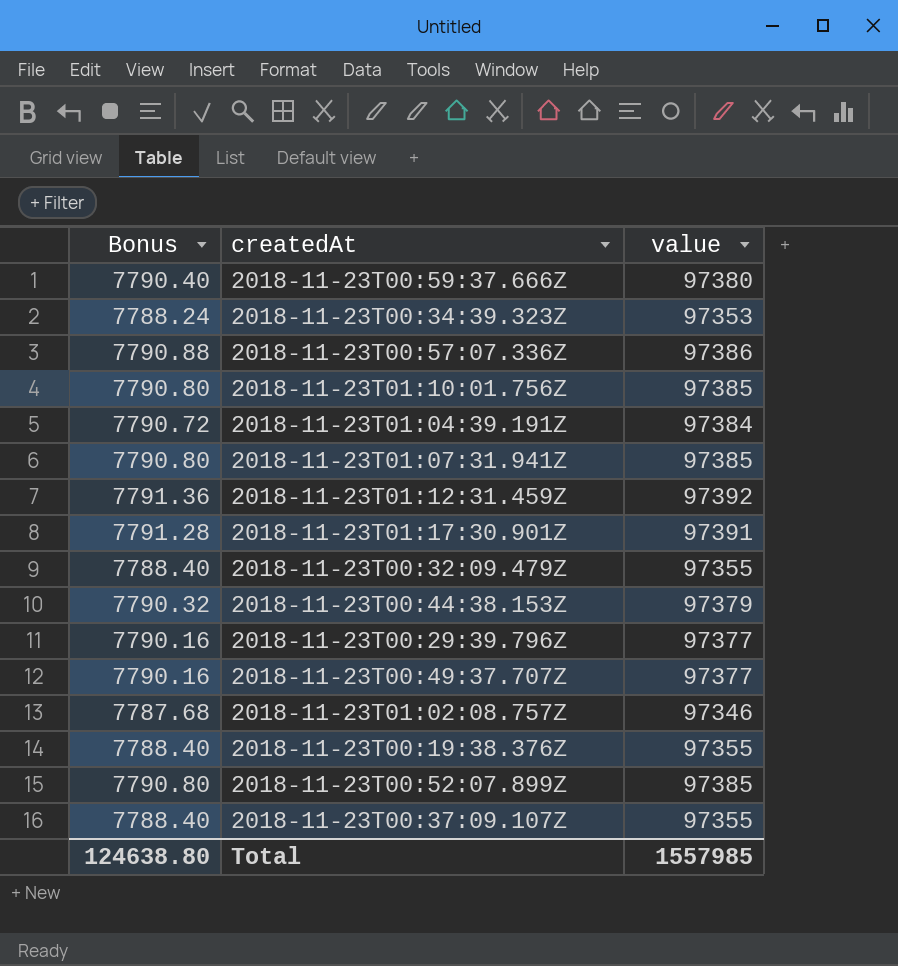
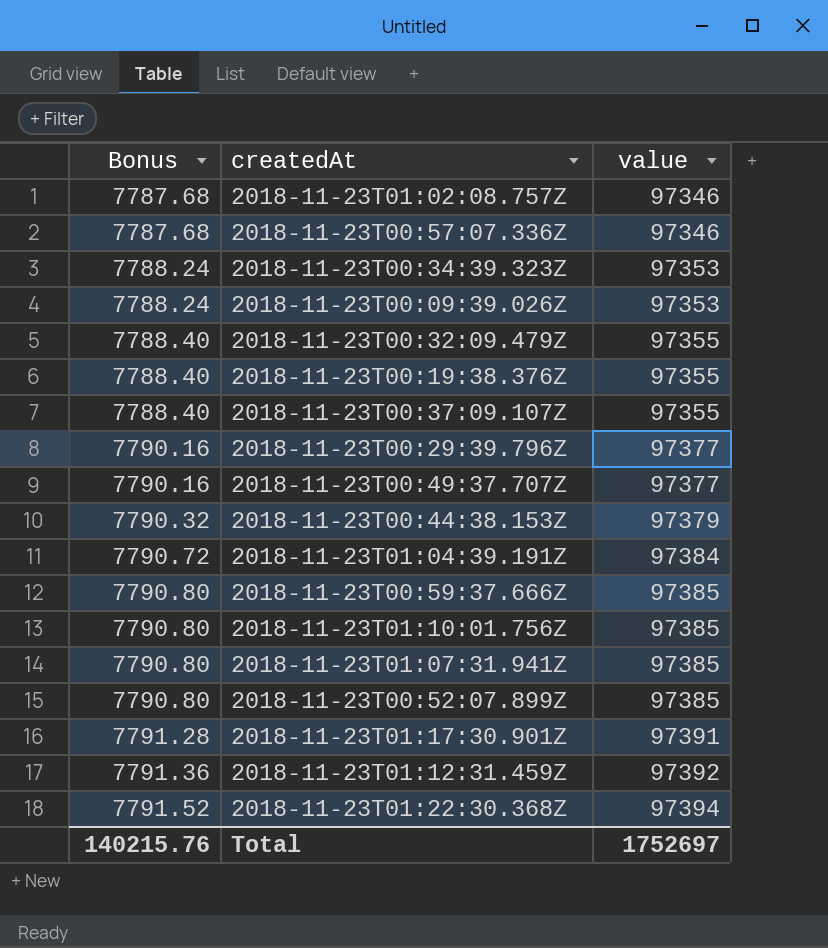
row order: none -> Bonus ascending
2018-11-23T00:57:07.336Z | Bonus: 7790.88 -> 7787.68
2018-11-23T00:57:07.336Z | value: 97386 -> 97346
row 2018-11-23T00:09:39.026Z: none -> 7788.24 | 97353
2018-11-23T00:59:37.666Z | Bonus: 7790.40 -> 7790.80
2018-11-23T00:59:37.666Z | value: 97380 -> 97385
row 2018-11-23T01:22:30.368Z: none -> 7791.52 | 97394
Total | Bonus: 124638.80 -> 140215.76
Total | value: 1557985 -> 1752697

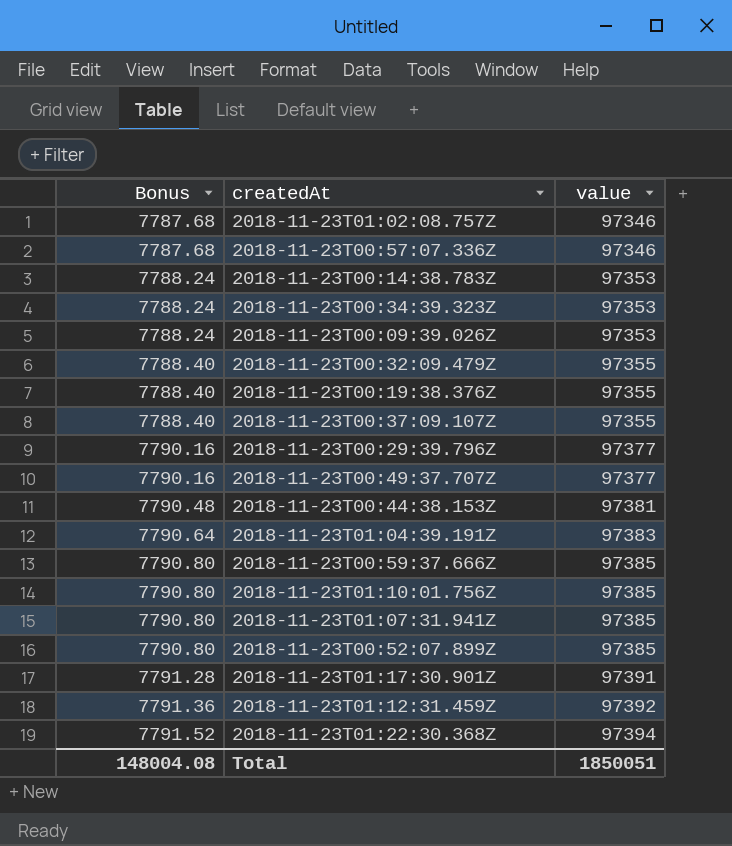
row 2018-11-23T00:14:38.783Z: none -> 7788.24 | 97353
2018-11-23T00:44:38.153Z | Bonus: 7790.32 -> 7790.48
2018-11-23T00:44:38.153Z | value: 97379 -> 97381
2018-11-23T01:04:39.191Z | Bonus: 7790.72 -> 7790.64
2018-11-23T01:04:39.191Z | value: 97384 -> 97383
Total | Bonus: 140215.76 -> 148004.08
Total | value: 1752697 -> 1850051

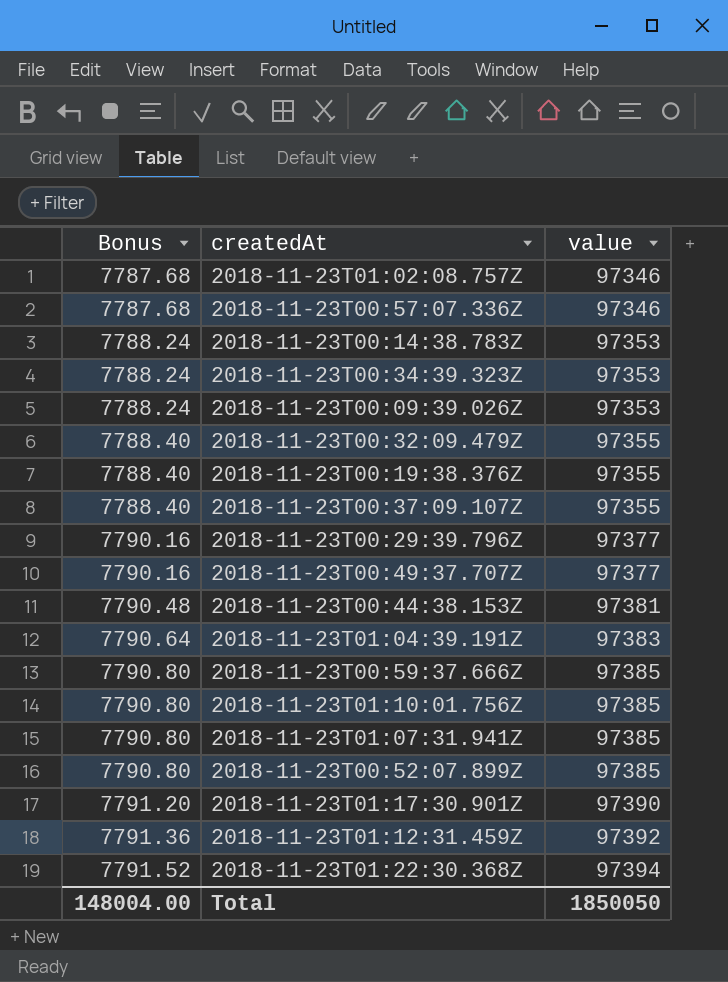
2018-11-23T01:17:30.901Z | Bonus: 7791.28 -> 7791.20
2018-11-23T01:17:30.901Z | value: 97391 -> 97390
Total | Bonus: 148004.08 -> 148004.00
Total | value: 1850051 -> 1850050

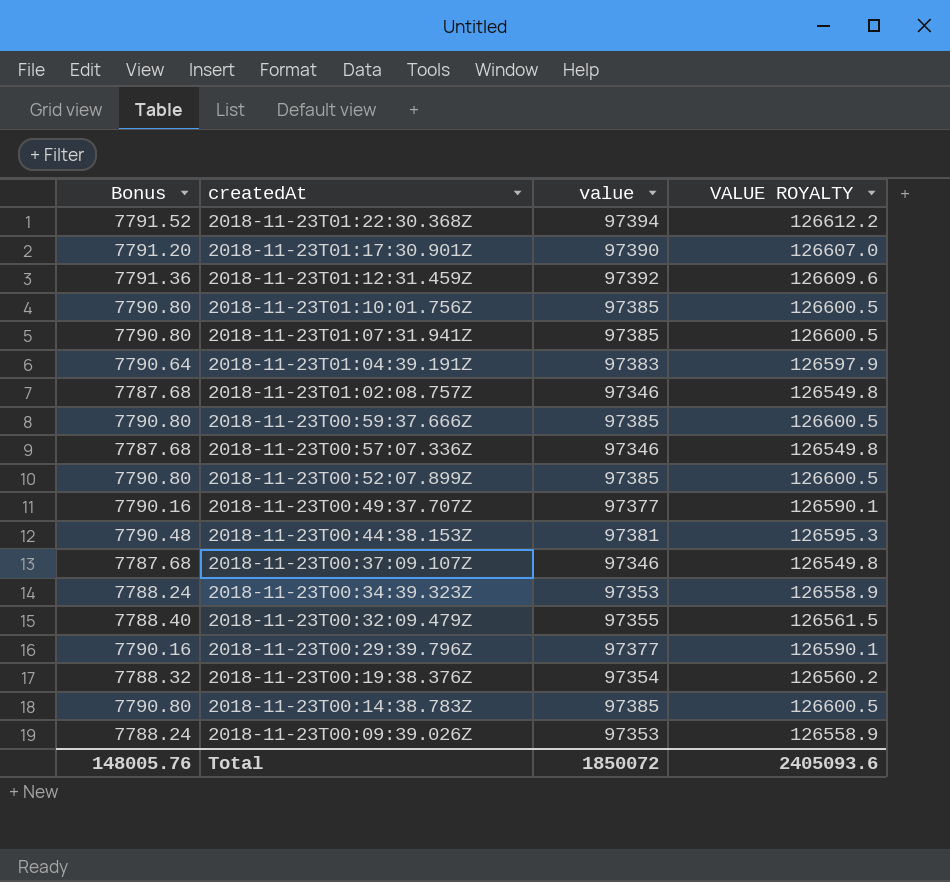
row order: Bonus ascending -> createdAt descending
column VALUE ROYALTY | formula: none -> [value] * 1.3
2018-11-23T00:37:09.107Z | Bonus: 7788.40 -> 7787.68
2018-11-23T00:37:09.107Z | value: 97355 -> 97346
2018-11-23T00:19:38.376Z | Bonus: 7788.40 -> 7788.32
2018-11-23T00:19:38.376Z | value: 97355 -> 97354
2018-11-23T00:14:38.783Z | Bonus: 7788.24 -> 7790.80
2018-11-23T00:14:38.783Z | value: 97353 -> 97385
Total | Bonus: 148004.00 -> 148005.76
Total | value: 1850050 -> 1850072

